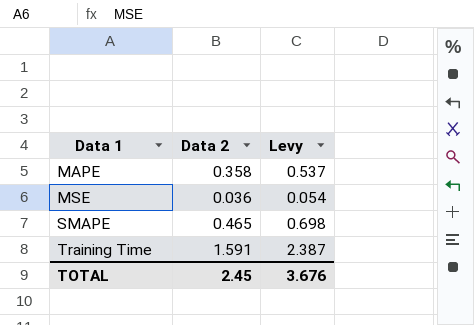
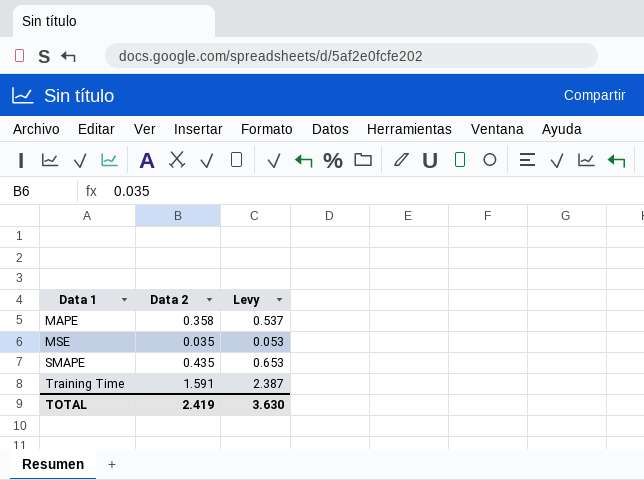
MSE | Data 2: 0.036 -> 0.035
MSE | Levy: 0.054 -> 0.053
SMAPE | Data 2: 0.465 -> 0.435
SMAPE | Levy: 0.698 -> 0.653
TOTAL | Data 2: 2.45 -> 2.419
TOTAL | Levy: 3.676 -> 3.630

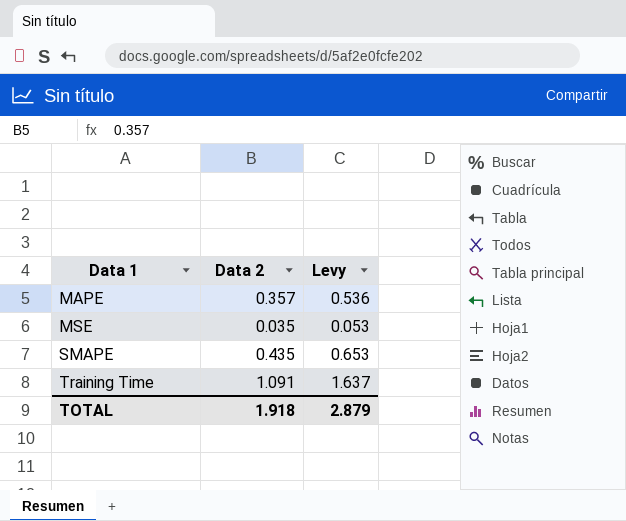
MAPE | Data 2: 0.358 -> 0.357
MAPE | Levy: 0.537 -> 0.536
Training Time | Data 2: 1.591 -> 1.091
Training Time | Levy: 2.387 -> 1.637
TOTAL | Data 2: 2.419 -> 1.918
TOTAL | Levy: 3.630 -> 2.879

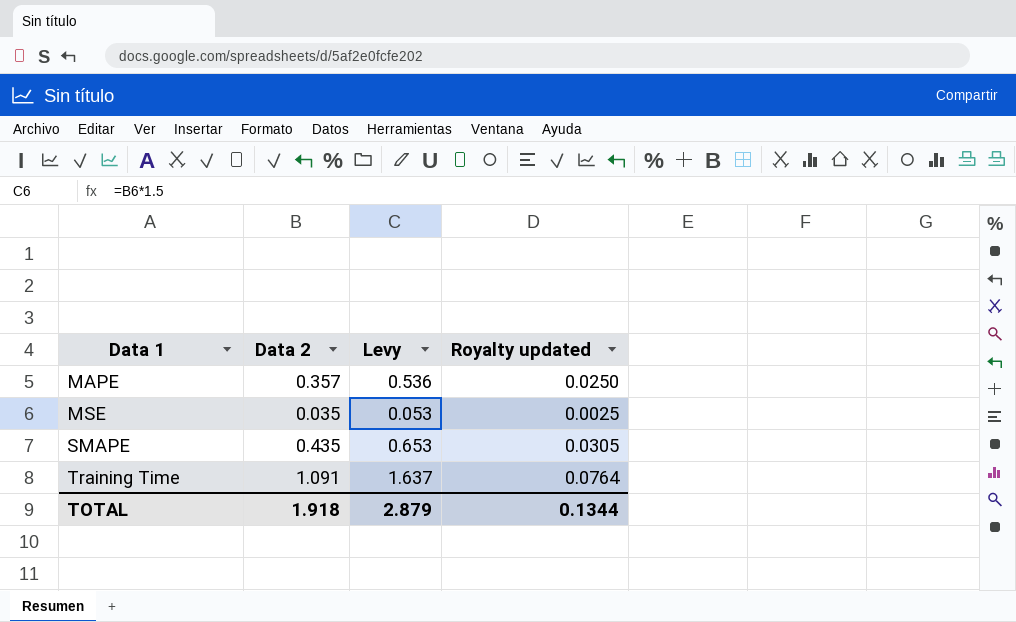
column Royalty updated | formula: none -> [Data 2] * 0.07

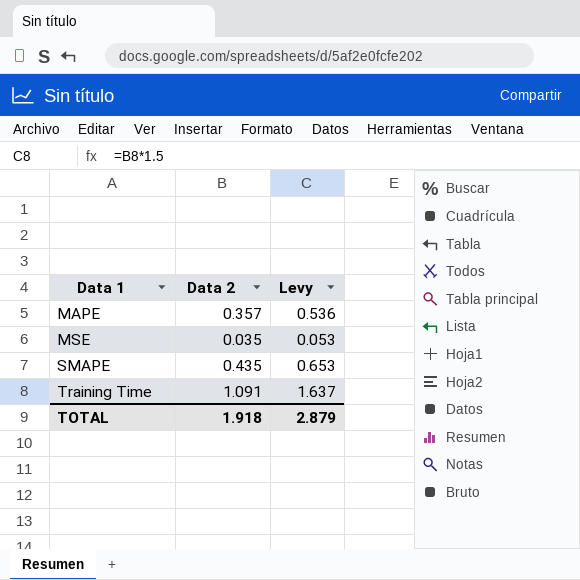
column Royalty updated | formula: [Data 2] * 0.07 -> none

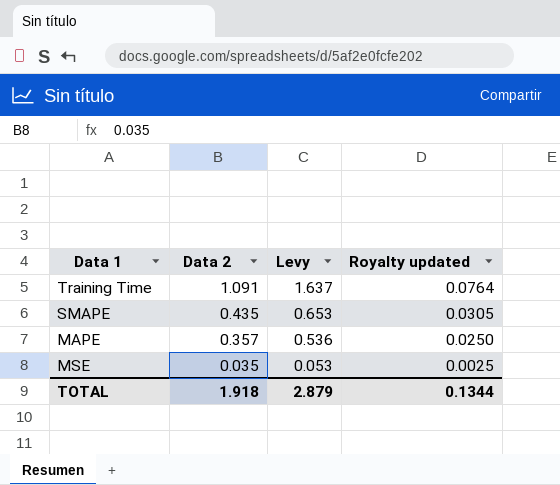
row order: Data 1 ascending -> Data 2 descending
column Royalty updated | formula: none -> [Data 2] * 0.07

